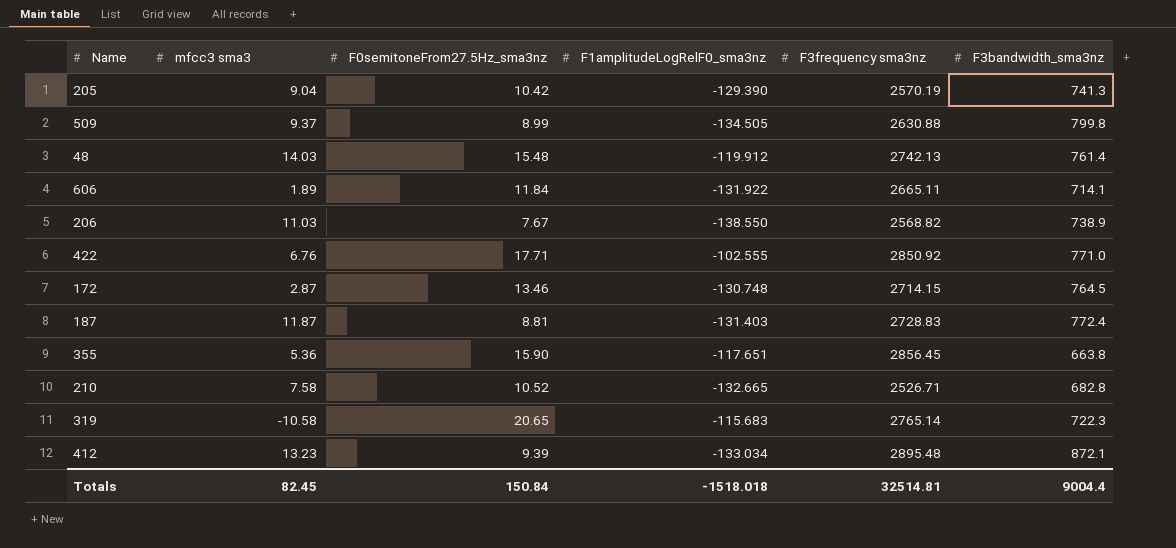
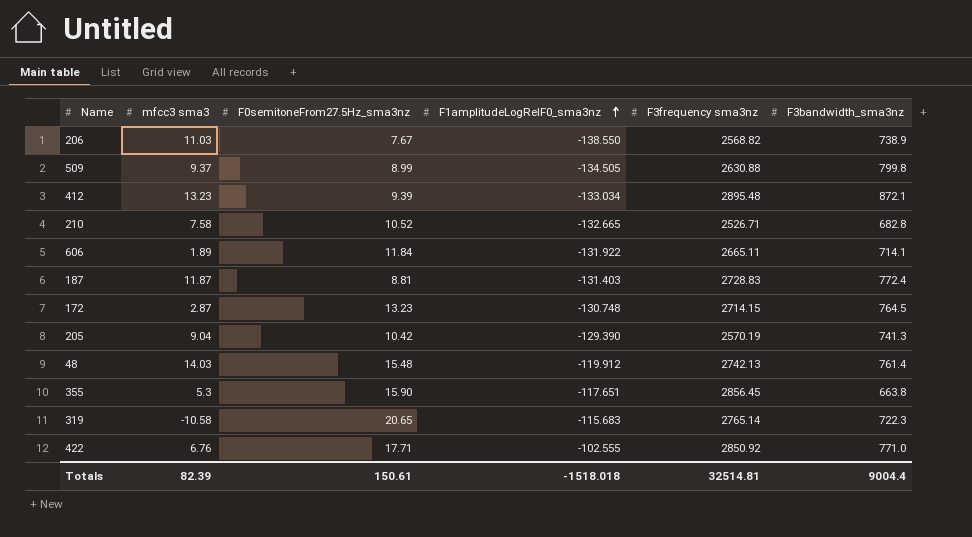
row order: none -> F1amplitudeLogRelF0_sma3nz ascending
172 | F0semitoneFrom27.5Hz_sma3nz: 13.46 -> 13.23
355 | mfcc3 sma3: 5.36 -> 5.3
Totals | mfcc3 sma3: 82.45 -> 82.39
Totals | F0semitoneFrom27.5Hz_sma3nz: 150.84 -> 150.61

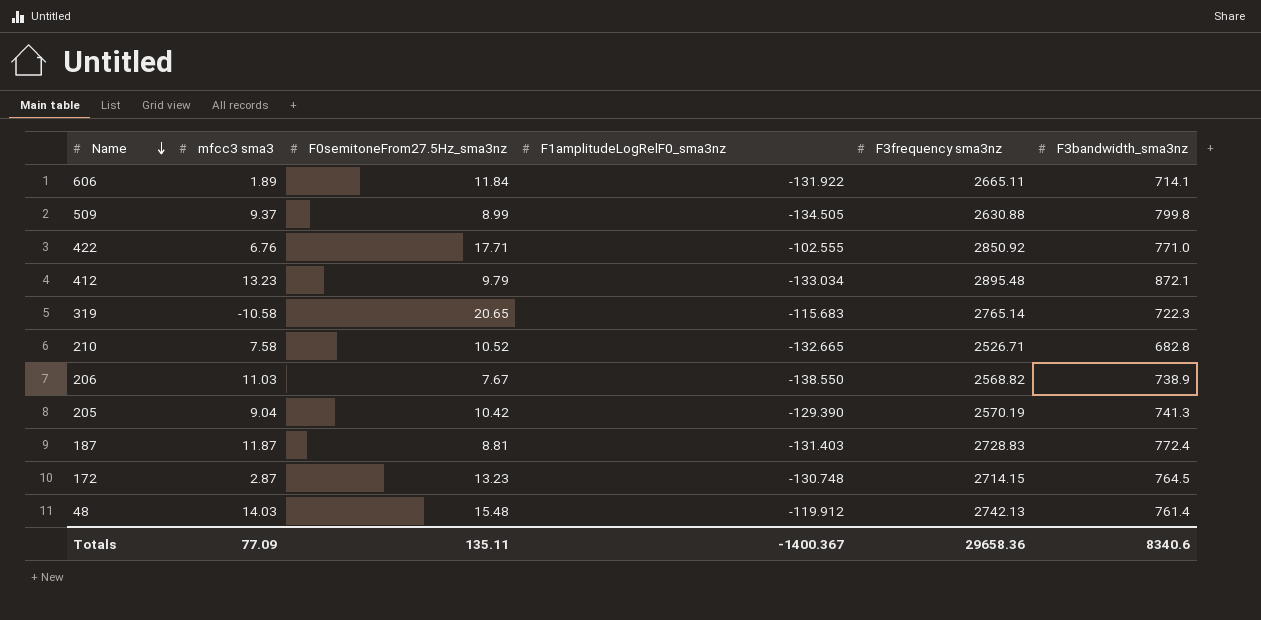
row order: F1amplitudeLogRelF0_sma3nz ascending -> Name descending
row 355: 5.3 | 15.90 | -117.651 | 2856.45 | 663.8 -> none
412 | F0semitoneFrom27.5Hz_sma3nz: 9.39 -> 9.79
Totals | mfcc3 sma3: 82.39 -> 77.09
Totals | F0semitoneFrom27.5Hz_sma3nz: 150.61 -> 135.11
Totals | F1amplitudeLogRelF0_sma3nz: -1518.018 -> -1400.367
Totals | F3frequency sma3nz: 32514.81 -> 29658.36
Totals | F3bandwidth_sma3nz: 9004.4 -> 8340.6

